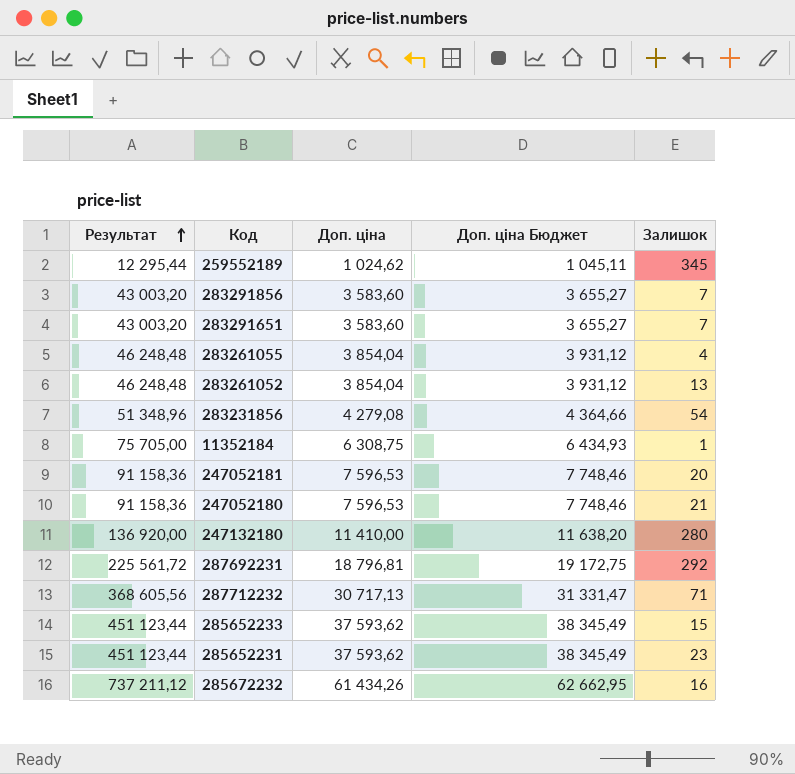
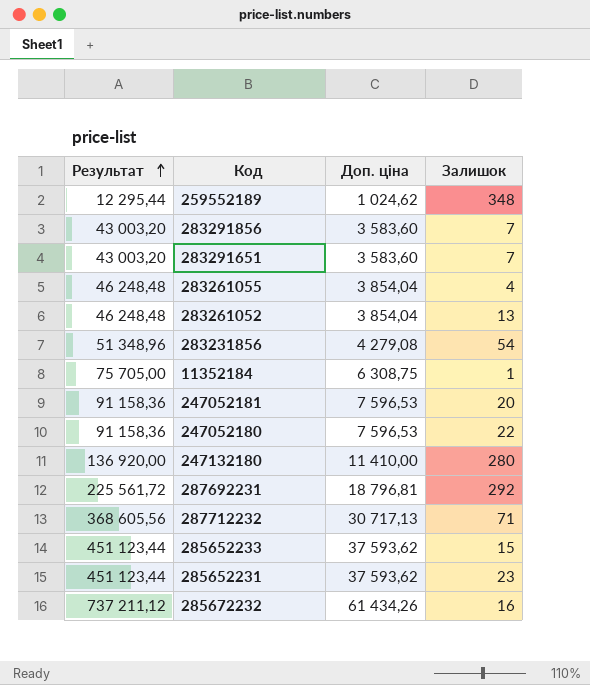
column Доп. ціна Бюджет | formula: [Доп. ціна] * 1,02 -> none
259552189 | Залишок: 345 -> 348
247052180 | Залишок: 21 -> 22

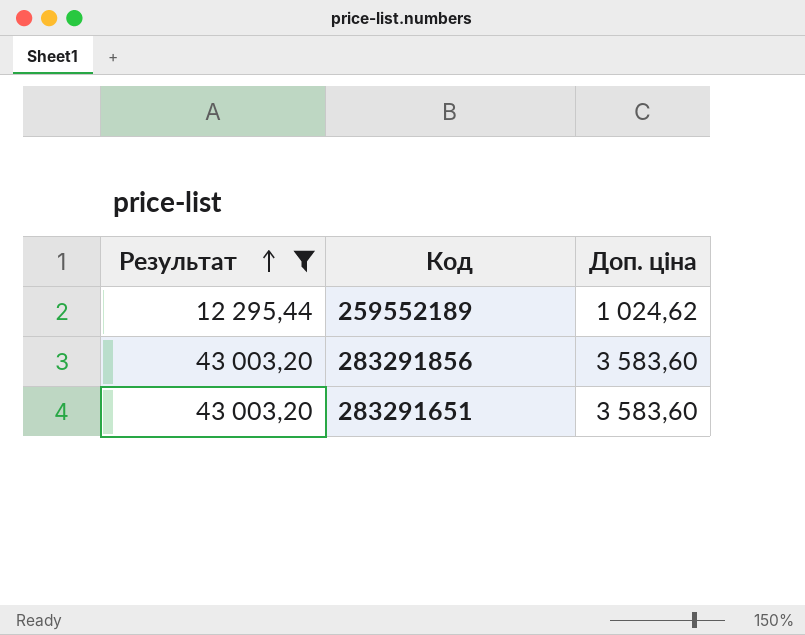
filter: none -> Результат <= 43 003,20
column Залишок | position: 4 -> none

